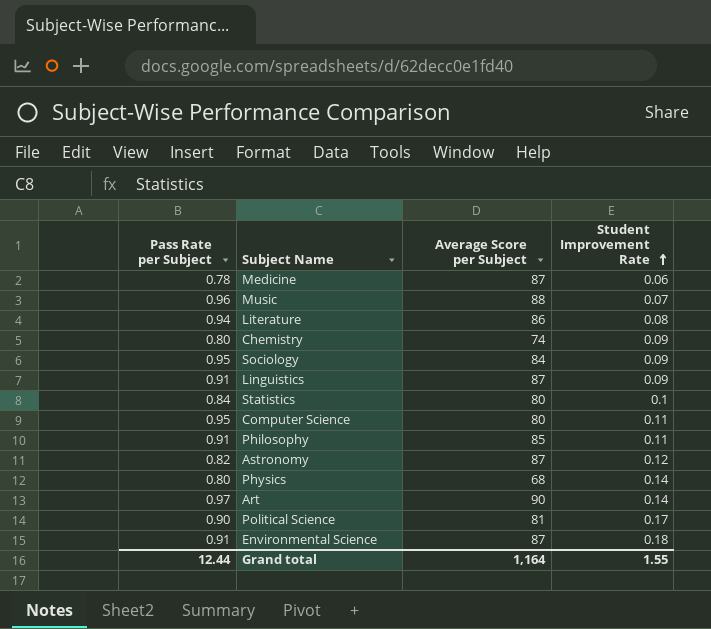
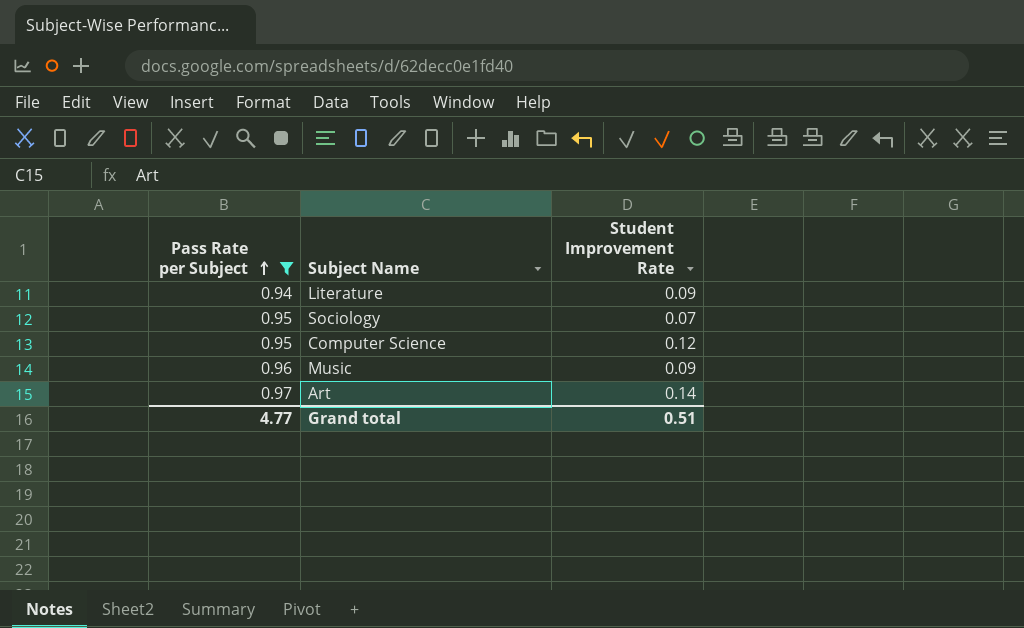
filter: none -> Pass Rate per Subject >= 0.94
row order: Student Improvement Rate ascending -> Pass Rate per Subject ascending
column Average Score per Subject | position: 3 -> none
Literature | Student Improvement Rate: 0.08 -> 0.09
Sociology | Student Improvement Rate: 0.09 -> 0.07
Computer Science | Student Improvement Rate: 0.11 -> 0.12
Music | Student Improvement Rate: 0.07 -> 0.09
Grand total | Pass Rate per Subject: 12.44 -> 4.77
Grand total | Student Improvement Rate: 1.55 -> 0.51

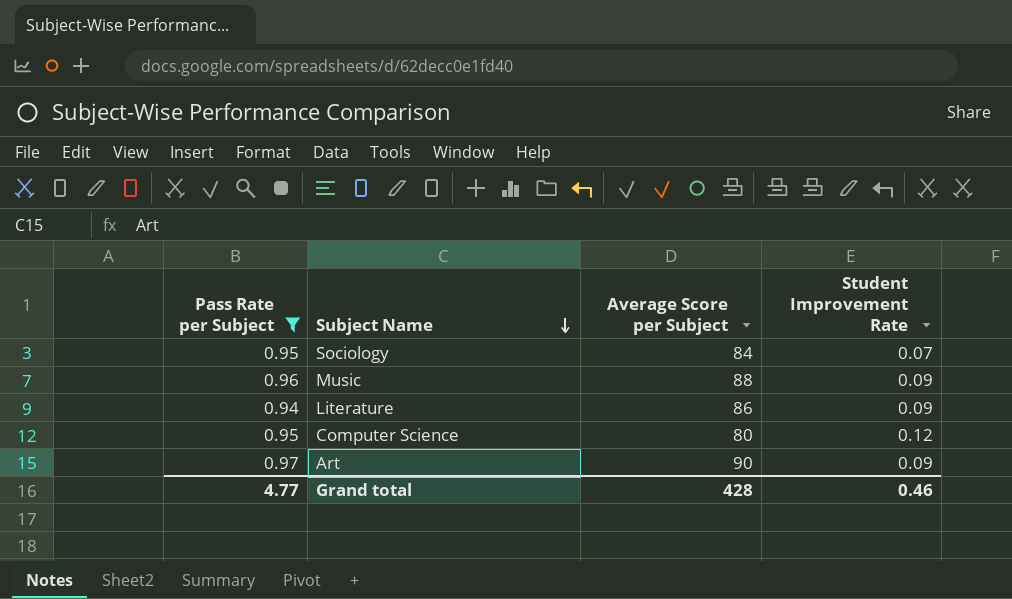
row order: Pass Rate per Subject ascending -> Subject Name descending
column Average Score per Subject | position: none -> 3
Art | Student Improvement Rate: 0.14 -> 0.09
Grand total | Student Improvement Rate: 0.51 -> 0.46

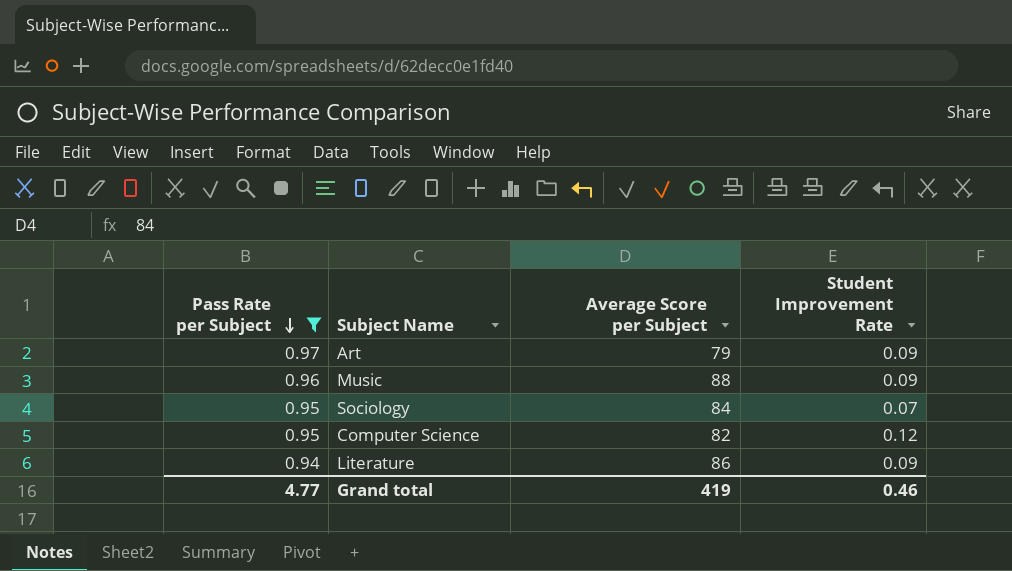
row order: Subject Name descending -> Pass Rate per Subject descending
Art | Average Score per Subject: 90 -> 79
Computer Science | Average Score per Subject: 80 -> 82
Grand total | Average Score per Subject: 428 -> 419

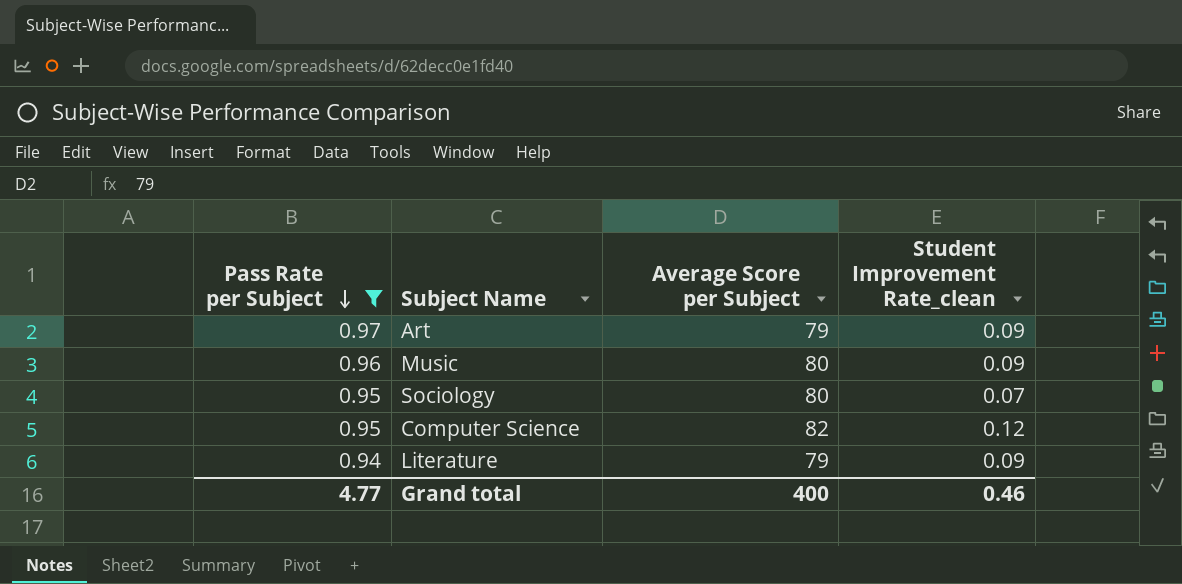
column name: Student Improvement Rate -> Student Improvement Rate_clean
Music | Average Score per Subject: 88 -> 80
Sociology | Average Score per Subject: 84 -> 80
Literature | Average Score per Subject: 86 -> 79
Grand total | Average Score per Subject: 419 -> 400

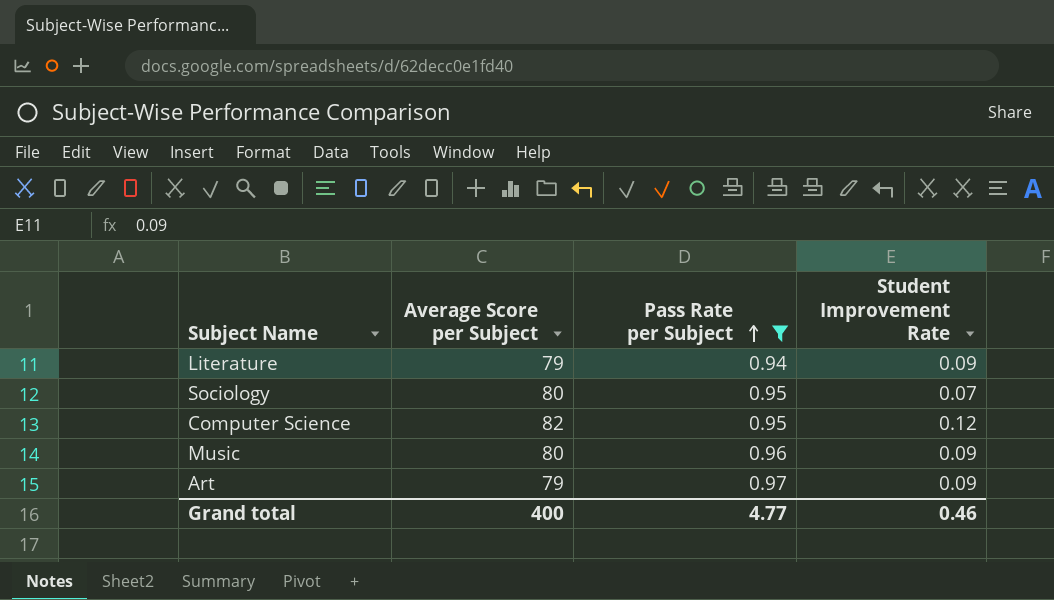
row order: Pass Rate per Subject descending -> Pass Rate per Subject ascending
column Pass Rate per Subject | position: 1 -> 3
column name: Student Improvement Rate_clean -> Student Improvement Rate

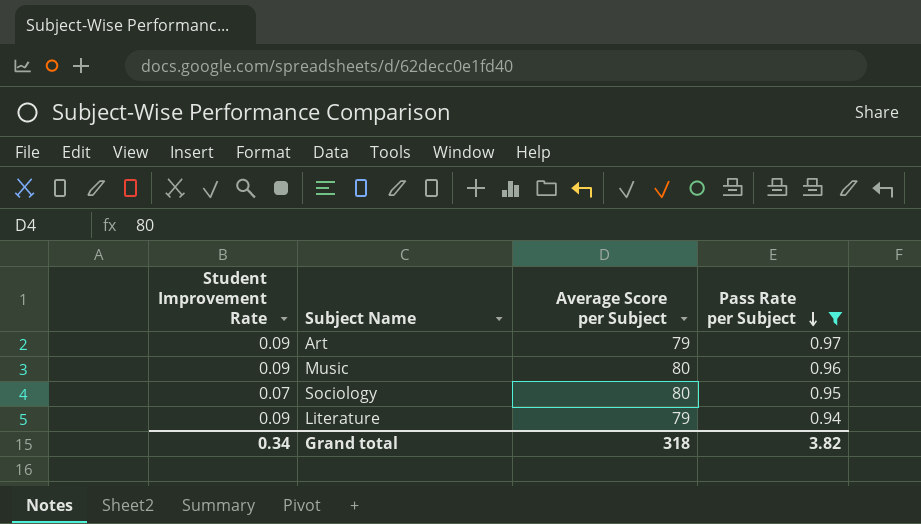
row order: Pass Rate per Subject ascending -> Pass Rate per Subject descending
column Student Improvement Rate | position: 4 -> 1
row Computer Science: 82 | 0.95 | 0.12 -> none
Grand total | Student Improvement Rate: 0.46 -> 0.34
Grand total | Average Score per Subject: 400 -> 318
Grand total | Pass Rate per Subject: 4.77 -> 3.82

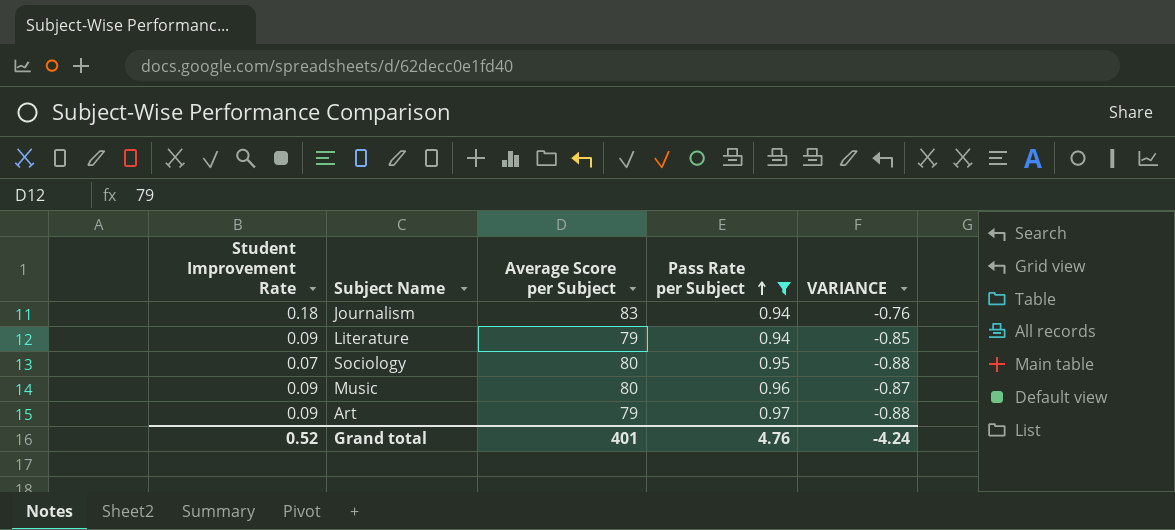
row order: Pass Rate per Subject descending -> Pass Rate per Subject ascending
column VARIANCE | formula: none -> [Student Improvement Rate] - [Pass Rate per Subject]
row Journalism: none -> 0.18 | 83 | 0.94 | -0.76
Grand total | Student Improvement Rate: 0.34 -> 0.52
Grand total | Average Score per Subject: 318 -> 401
Grand total | Pass Rate per Subject: 3.82 -> 4.76

